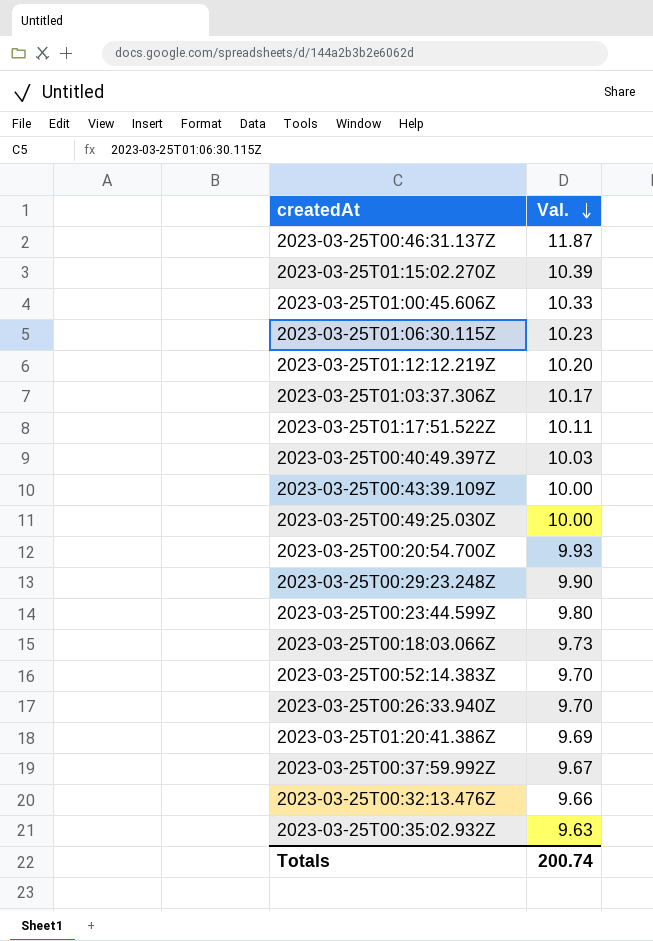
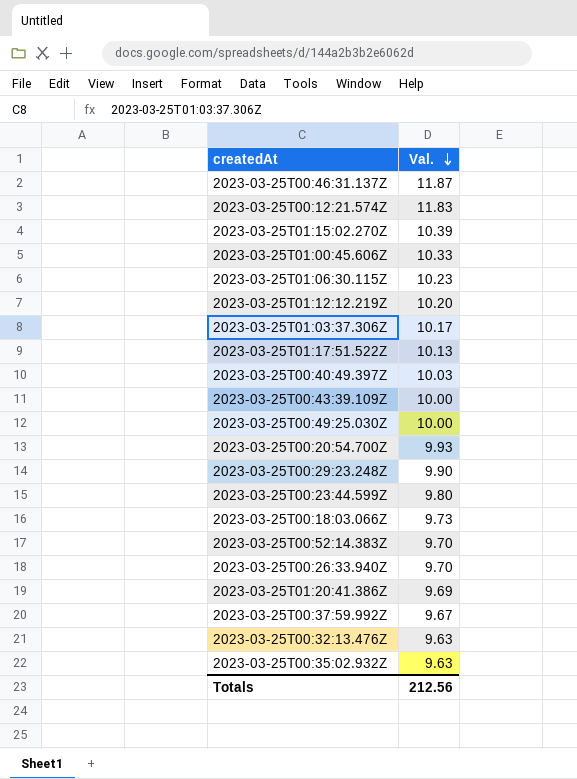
row 2023-03-25T00:12:21.574Z: none -> 11.83
2023-03-25T01:17:51.522Z | Val.: 10.11 -> 10.13
2023-03-25T00:32:13.476Z | Val.: 9.66 -> 9.63
Totals | Val.: 200.74 -> 212.56

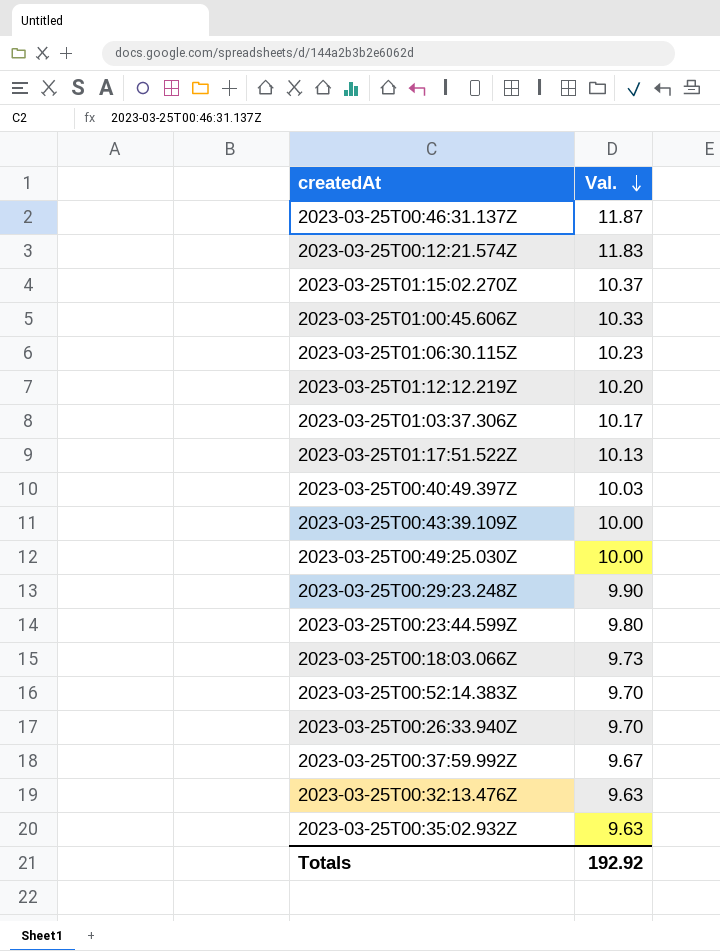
row 2023-03-25T00:20:54.700Z: 9.93 -> none
row 2023-03-25T01:20:41.386Z: 9.69 -> none
2023-03-25T01:15:02.270Z | Val.: 10.39 -> 10.37
Totals | Val.: 212.56 -> 192.92

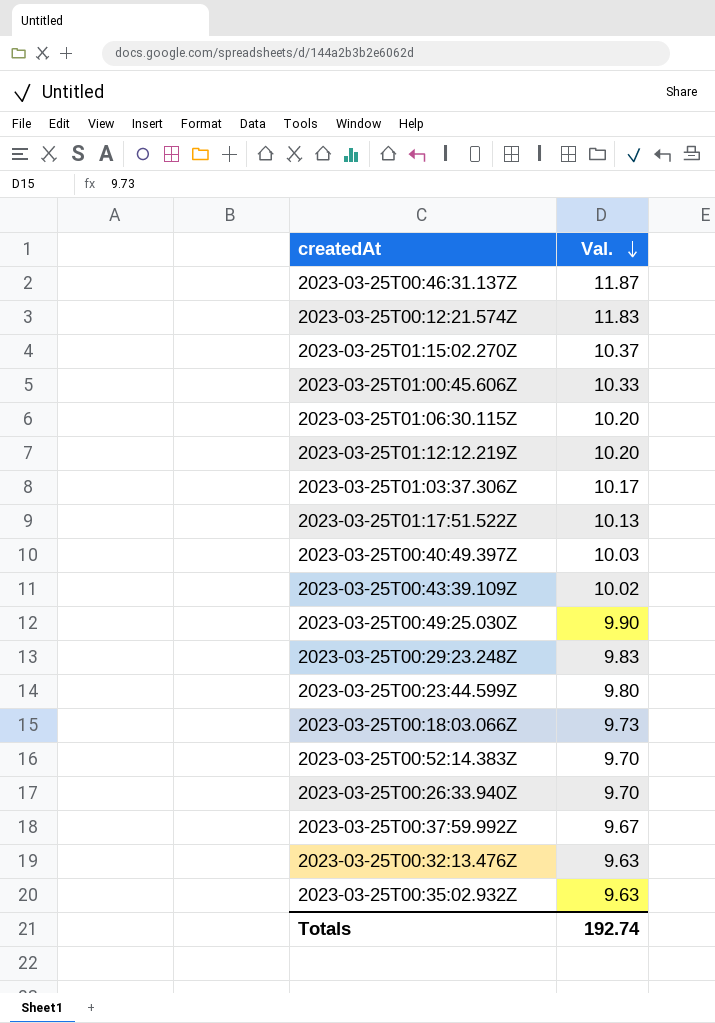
2023-03-25T01:06:30.115Z | Val.: 10.23 -> 10.20
2023-03-25T00:43:39.109Z | Val.: 10.00 -> 10.02
2023-03-25T00:49:25.030Z | Val.: 10.00 -> 9.90
2023-03-25T00:29:23.248Z | Val.: 9.90 -> 9.83
Totals | Val.: 192.92 -> 192.74

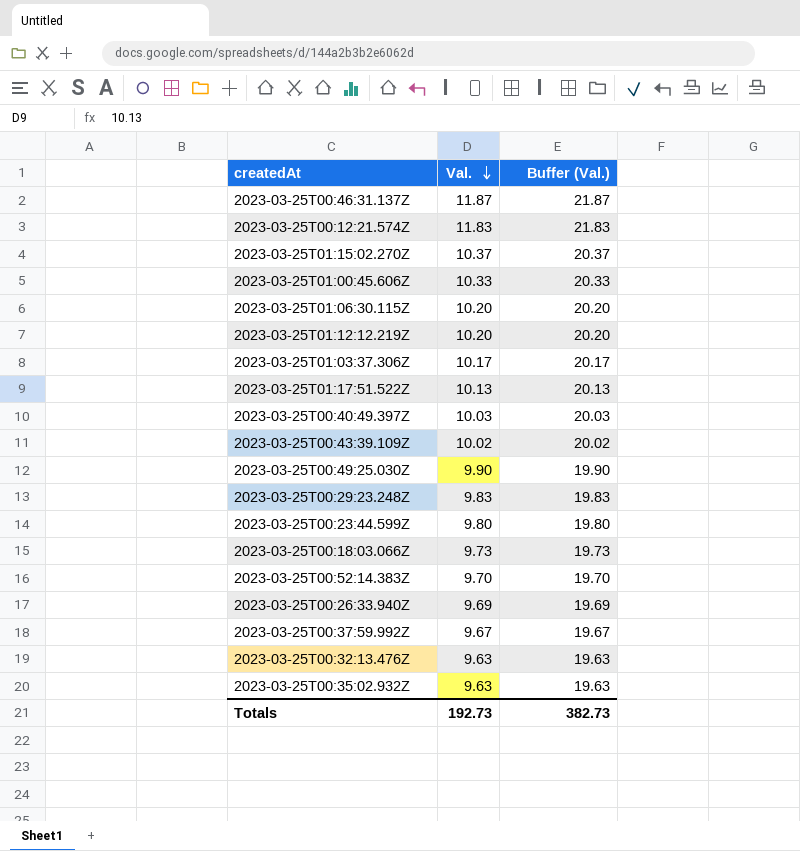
column Buffer (Val.) | formula: none -> [Val.] + 10
2023-03-25T00:26:33.940Z | Val.: 9.70 -> 9.69
Totals | Val.: 192.74 -> 192.73

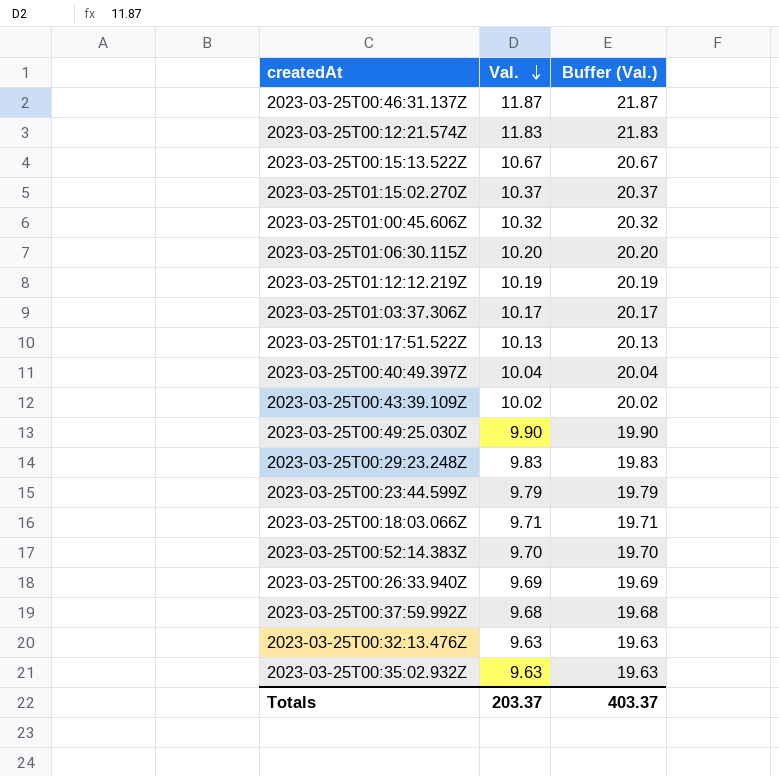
row 2023-03-25T00:15:13.522Z: none -> 10.67 | 20.67
2023-03-25T01:00:45.606Z | Val.: 10.33 -> 10.32
2023-03-25T01:00:45.606Z | Buffer (Val.): 20.33 -> 20.32
2023-03-25T01:12:12.219Z | Val.: 10.20 -> 10.19
2023-03-25T01:12:12.219Z | Buffer (Val.): 20.20 -> 20.19
2023-03-25T00:40:49.397Z | Val.: 10.03 -> 10.04
2023-03-25T00:40:49.397Z | Buffer (Val.): 20.03 -> 20.04
2023-03-25T00:23:44.599Z | Val.: 9.80 -> 9.79
2023-03-25T00:23:44.599Z | Buffer (Val.): 19.80 -> 19.79
2023-03-25T00:18:03.066Z | Val.: 9.73 -> 9.71
2023-03-25T00:18:03.066Z | Buffer (Val.): 19.73 -> 19.71
2023-03-25T00:37:59.992Z | Val.: 9.67 -> 9.68
2023-03-25T00:37:59.992Z | Buffer (Val.): 19.67 -> 19.68
Totals | Val.: 192.73 -> 203.37
Totals | Buffer (Val.): 382.73 -> 403.37

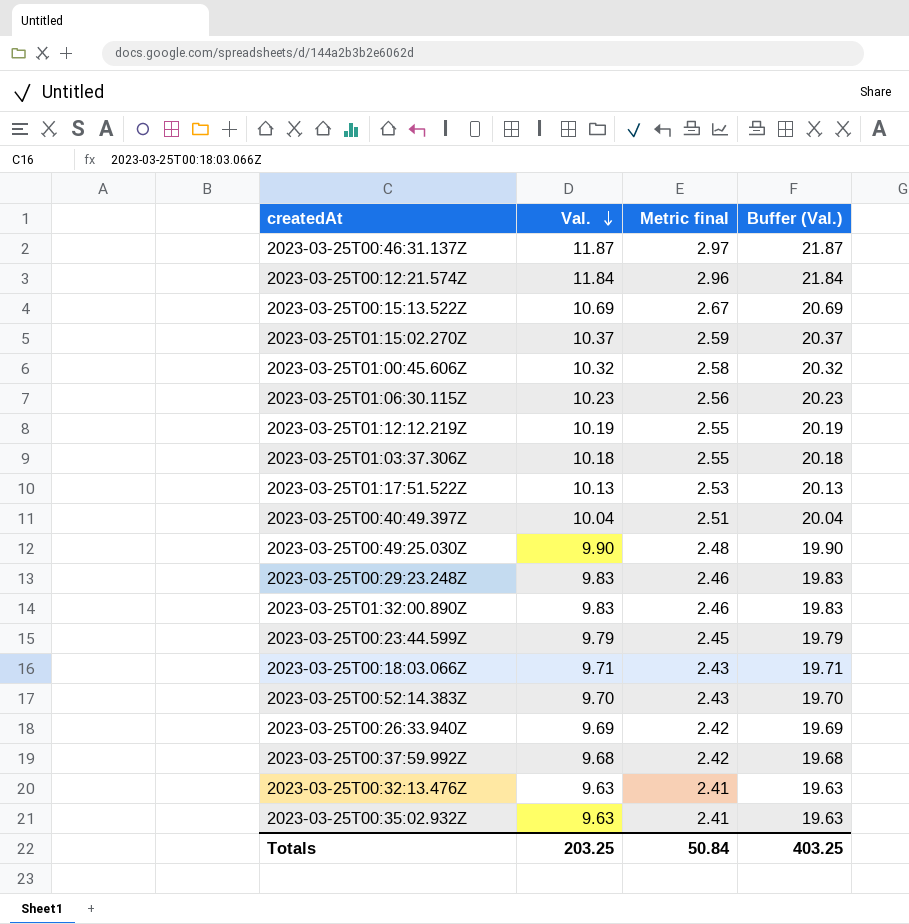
column Metric final | formula: none -> [Val.] * 0.25
row 2023-03-25T00:43:39.109Z: 10.02 | 20.02 -> none
2023-03-25T00:12:21.574Z | Val.: 11.83 -> 11.84
2023-03-25T00:12:21.574Z | Buffer (Val.): 21.83 -> 21.84
2023-03-25T00:15:13.522Z | Val.: 10.67 -> 10.69
2023-03-25T00:15:13.522Z | Buffer (Val.): 20.67 -> 20.69
2023-03-25T01:06:30.115Z | Val.: 10.20 -> 10.23
2023-03-25T01:06:30.115Z | Buffer (Val.): 20.20 -> 20.23
2023-03-25T01:03:37.306Z | Val.: 10.17 -> 10.18
2023-03-25T01:03:37.306Z | Buffer (Val.): 20.17 -> 20.18
row 2023-03-25T01:32:00.890Z: none -> 9.83 | 2.46 | 19.83
Totals | Val.: 203.37 -> 203.25
Totals | Buffer (Val.): 403.37 -> 403.25

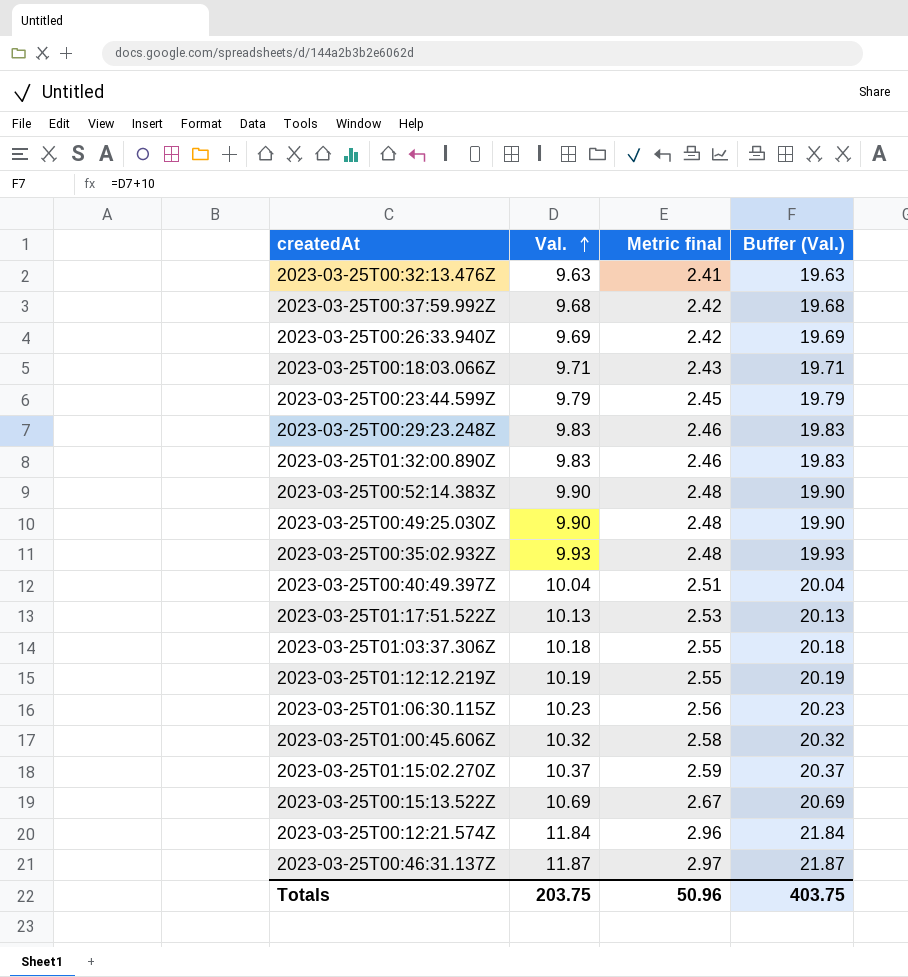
row order: Val. descending -> Val. ascending
2023-03-25T00:52:14.383Z | Val.: 9.70 -> 9.90
2023-03-25T00:52:14.383Z | Metric final: 2.43 -> 2.48
2023-03-25T00:52:14.383Z | Buffer (Val.): 19.70 -> 19.90
2023-03-25T00:35:02.932Z | Val.: 9.63 -> 9.93
2023-03-25T00:35:02.932Z | Metric final: 2.41 -> 2.48
2023-03-25T00:35:02.932Z | Buffer (Val.): 19.63 -> 19.93
Totals | Val.: 203.25 -> 203.75
Totals | Metric final: 50.84 -> 50.96
Totals | Buffer (Val.): 403.25 -> 403.75

